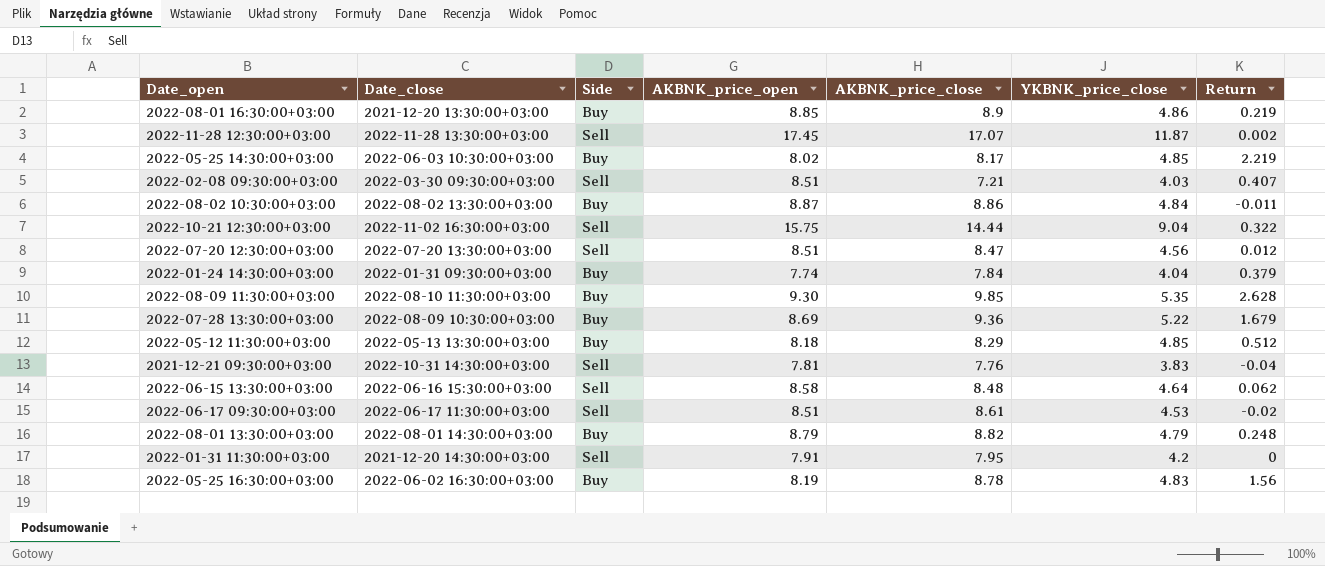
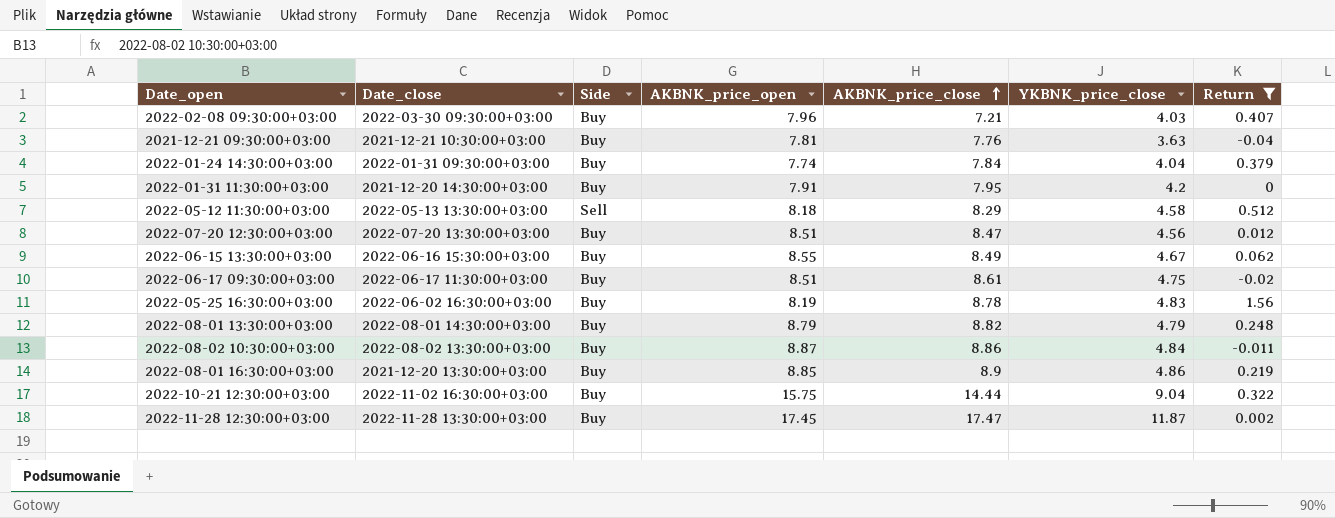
filter: none -> Return <= 1.56
row order: none -> AKBNK_price_close ascending
2022-02-08 09:30:00+03:00 | Side: Sell -> Buy
2022-02-08 09:30:00+03:00 | AKBNK_price_open: 8.51 -> 7.96
2021-12-21 09:30:00+03:00 | Date_close: 2022-10-31 14:30:00+03:00 -> 2021-12-21 10:30:00+03:00
2021-12-21 09:30:00+03:00 | Side: Sell -> Buy
2021-12-21 09:30:00+03:00 | YKBNK_price_close: 3.83 -> 3.63
2022-01-31 11:30:00+03:00 | Side: Sell -> Buy
2022-05-12 11:30:00+03:00 | Side: Buy -> Sell
2022-05-12 11:30:00+03:00 | YKBNK_price_close: 4.85 -> 4.58
2022-07-20 12:30:00+03:00 | Side: Sell -> Buy
2022-06-15 13:30:00+03:00 | Side: Sell -> Buy
2022-06-15 13:30:00+03:00 | AKBNK_price_open: 8.58 -> 8.55
2022-06-15 13:30:00+03:00 | AKBNK_price_close: 8.48 -> 8.49
2022-06-15 13:30:00+03:00 | YKBNK_price_close: 4.64 -> 4.67
2022-06-17 09:30:00+03:00 | Side: Sell -> Buy
2022-06-17 09:30:00+03:00 | YKBNK_price_close: 4.53 -> 4.75
2022-10-21 12:30:00+03:00 | Side: Sell -> Buy
2022-11-28 12:30:00+03:00 | Side: Sell -> Buy
2022-11-28 12:30:00+03:00 | AKBNK_price_close: 17.07 -> 17.47

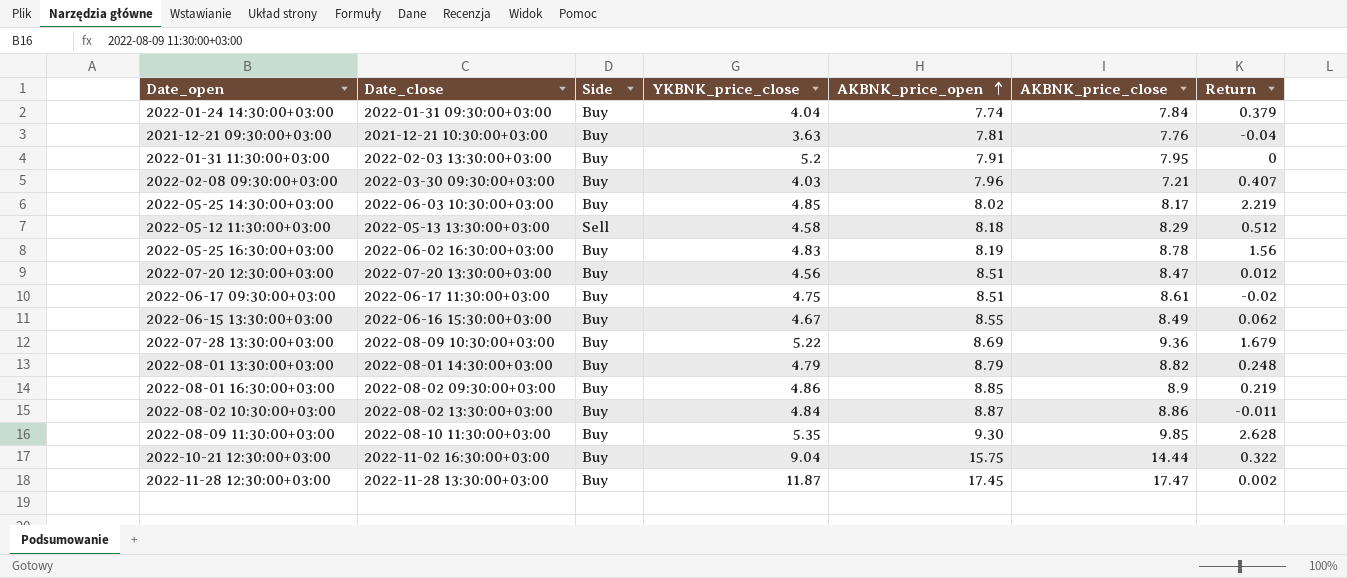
filter: Return <= 1.56 -> none
row order: AKBNK_price_close ascending -> AKBNK_price_open ascending
column YKBNK_price_close | position: 6 -> 4
2022-01-31 11:30:00+03:00 | Date_close: 2021-12-20 14:30:00+03:00 -> 2022-02-03 13:30:00+03:00
2022-01-31 11:30:00+03:00 | YKBNK_price_close: 4.2 -> 5.2
2022-08-01 16:30:00+03:00 | Date_close: 2021-12-20 13:30:00+03:00 -> 2022-08-02 09:30:00+03:00

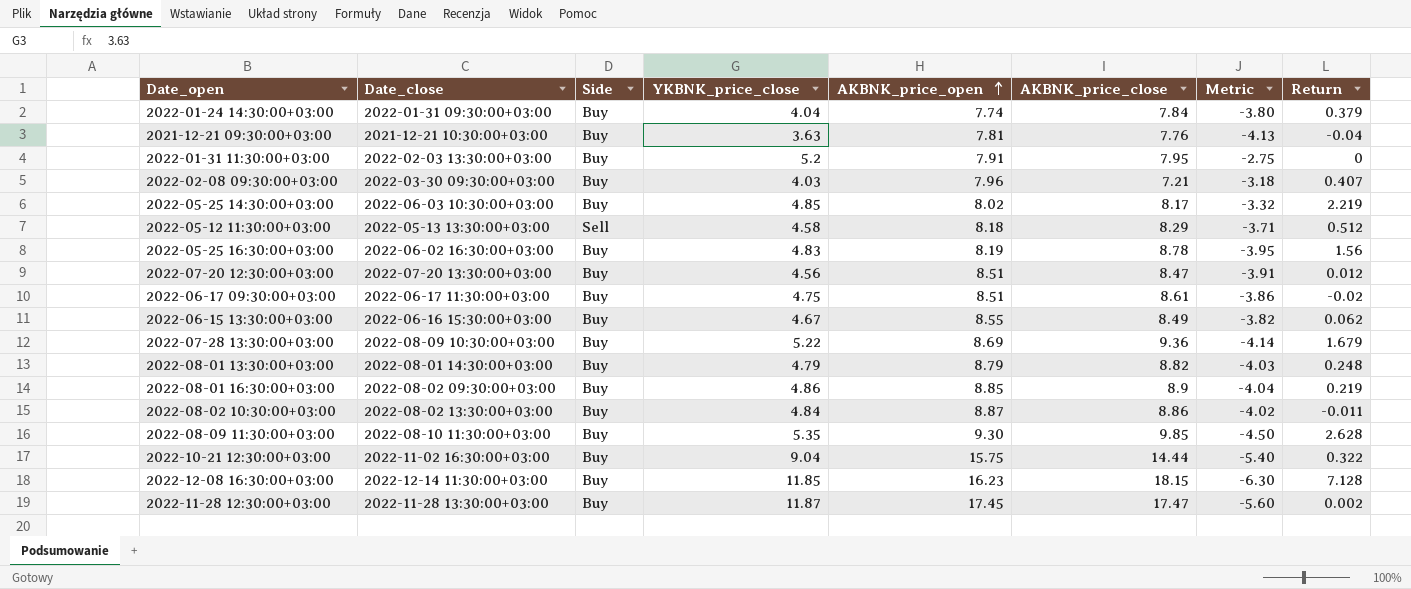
column Metric | formula: none -> [YKBNK_price_close] - [AKBNK_price_close]
row 2022-12-08 16:30:00+03:00: none -> 2022-12-14 11:30:00+03:00 | Buy | 11.85 | 16.23 | 18.15 | -6.30 | 7.128

